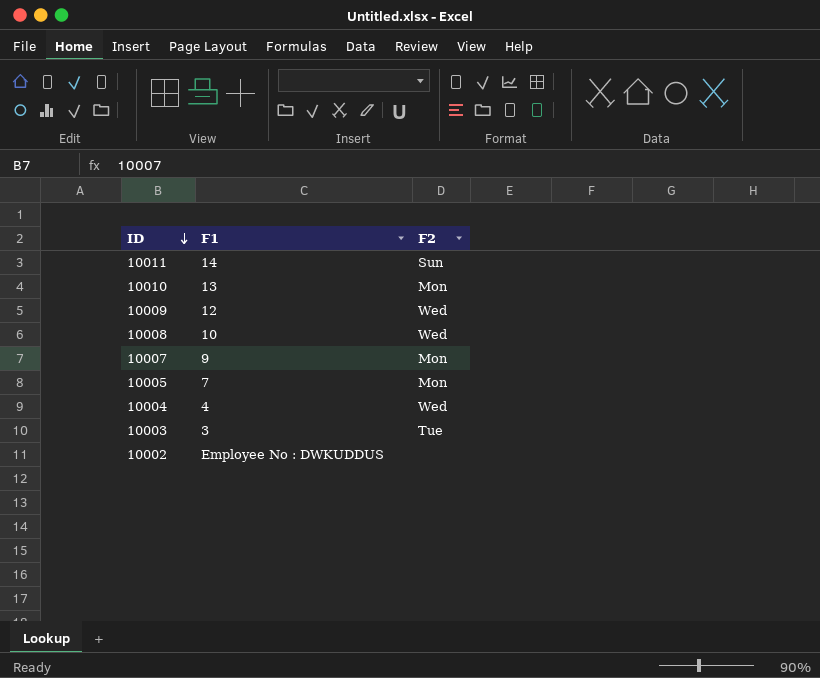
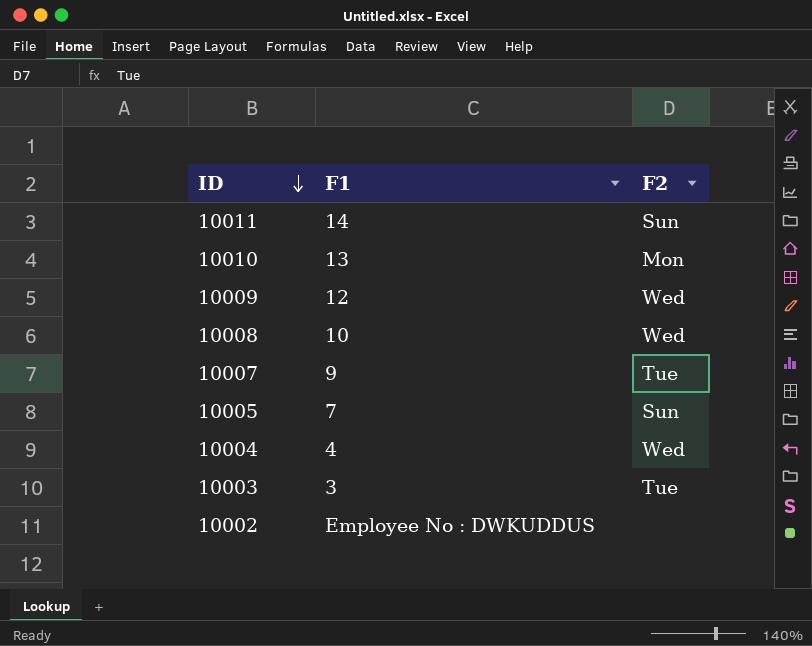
10007 | F2: Mon -> Tue
10005 | F2: Mon -> Sun

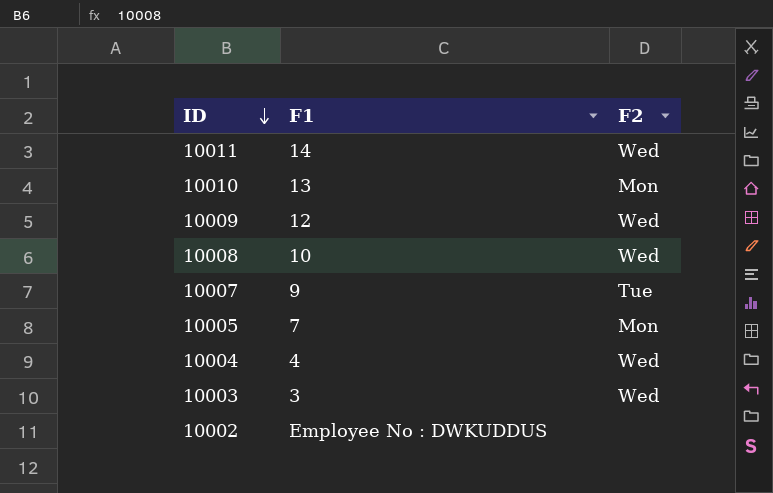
10011 | F2: Sun -> Wed
10005 | F2: Sun -> Mon
10003 | F2: Tue -> Wed

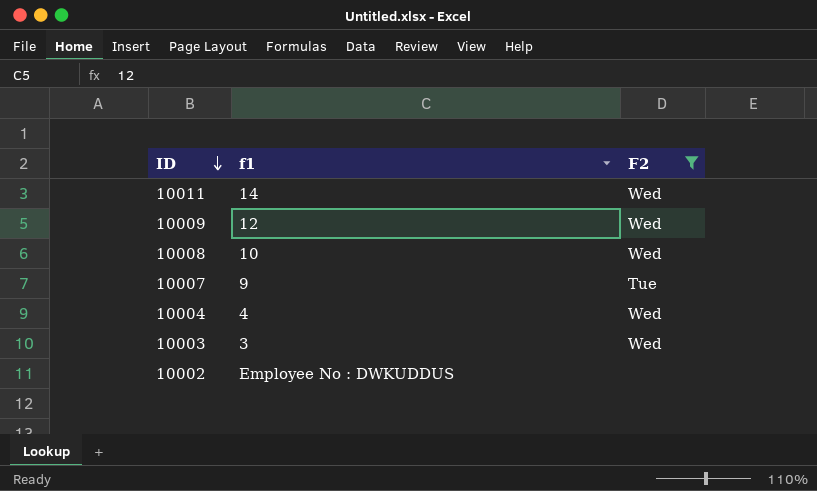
filter: none -> F2 != Mon
column name: F1 -> f1

